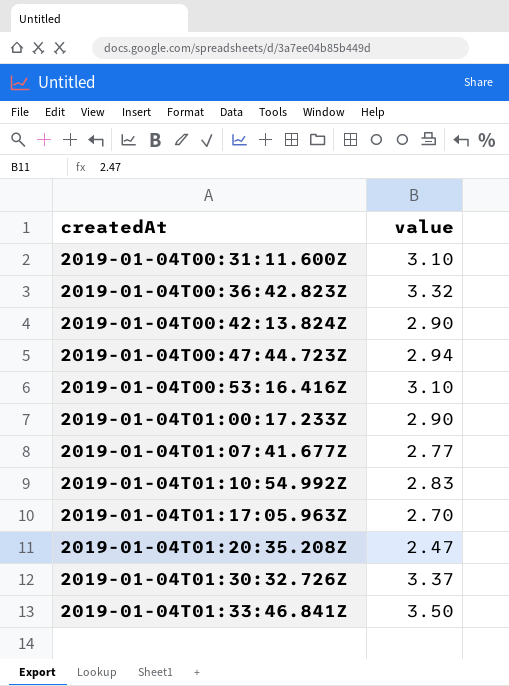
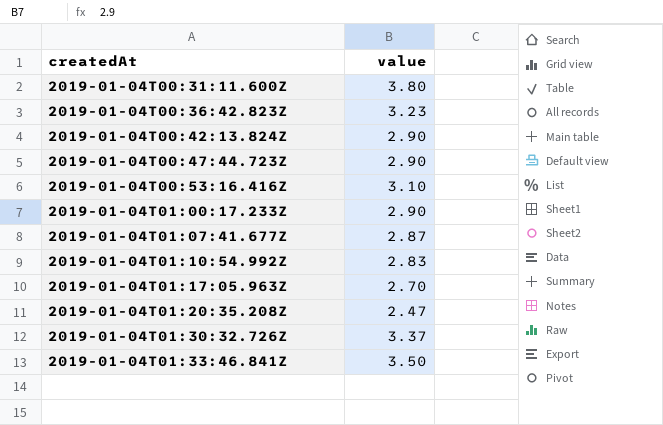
2019-01-04T00:31:11.600Z | value: 3.10 -> 3.80
2019-01-04T00:36:42.823Z | value: 3.32 -> 3.23
2019-01-04T00:47:44.723Z | value: 2.94 -> 2.90
2019-01-04T01:07:41.677Z | value: 2.77 -> 2.87

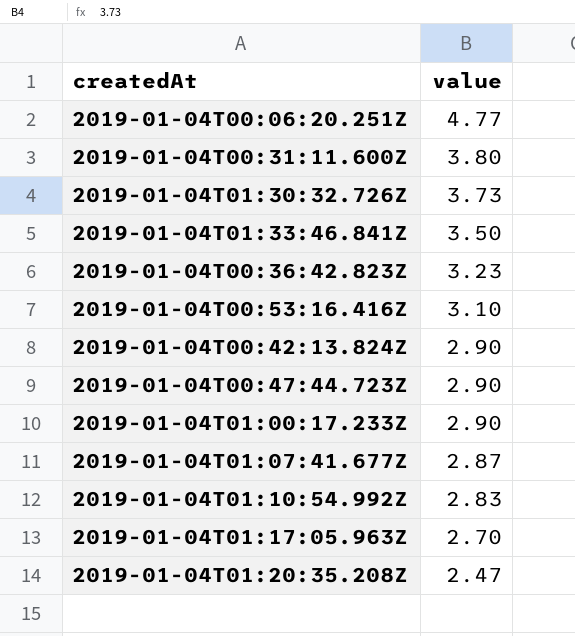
row order: createdAt ascending -> value descending
row 2019-01-04T00:06:20.251Z: none -> 4.77
2019-01-04T01:30:32.726Z | value: 3.37 -> 3.73

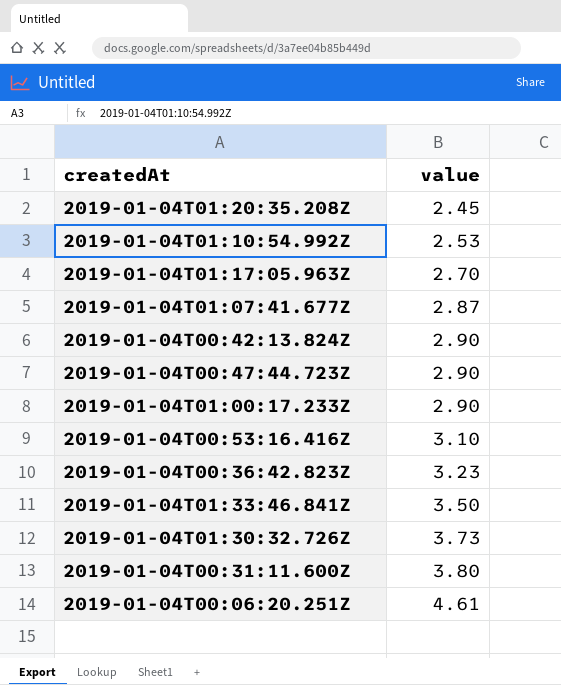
row order: value descending -> value ascending
2019-01-04T01:20:35.208Z | value: 2.47 -> 2.45
2019-01-04T01:10:54.992Z | value: 2.83 -> 2.53
2019-01-04T00:06:20.251Z | value: 4.77 -> 4.61

